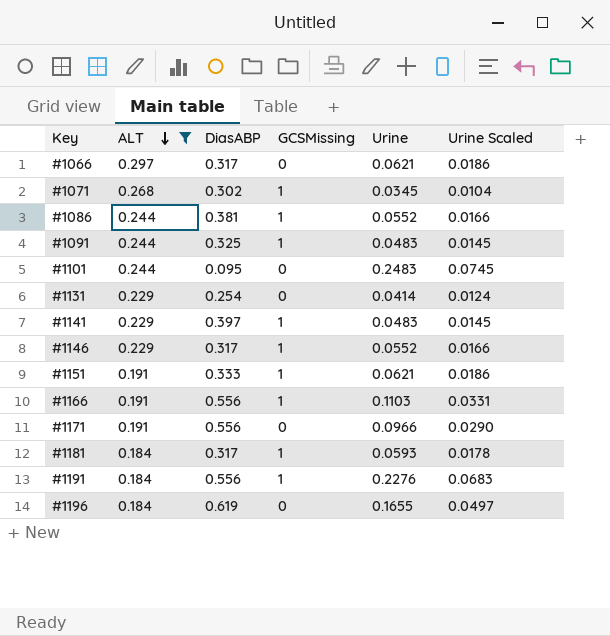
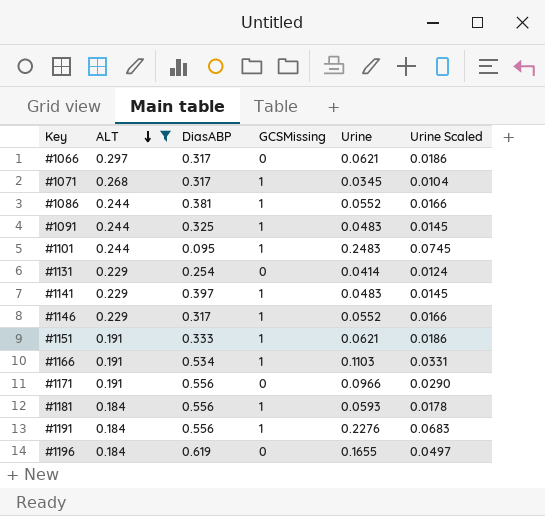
#1071 | DiasABP: 0.302 -> 0.317
#1101 | GCSMissing: 0 -> 1
#1166 | DiasABP: 0.556 -> 0.534
#1181 | DiasABP: 0.317 -> 0.556

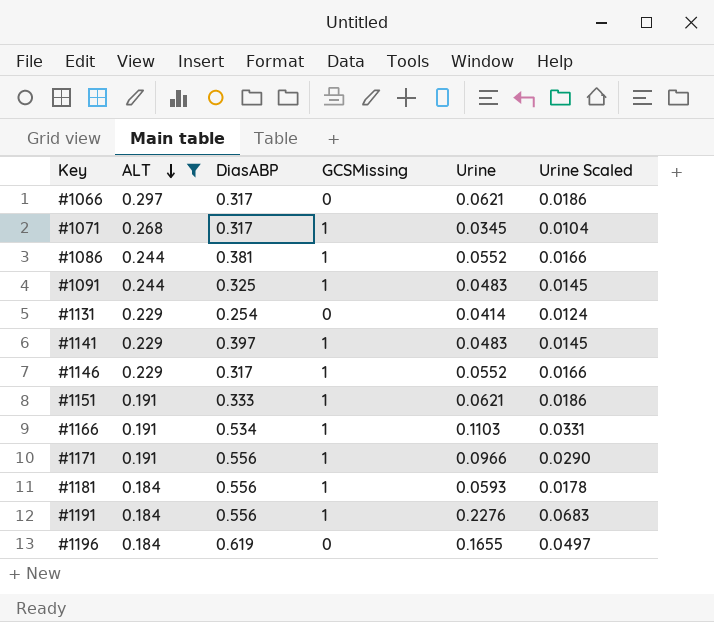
row #1101: 0.244 | 0.095 | 1 | 0.2483 | 0.0745 -> none
#1171 | GCSMissing: 0 -> 1

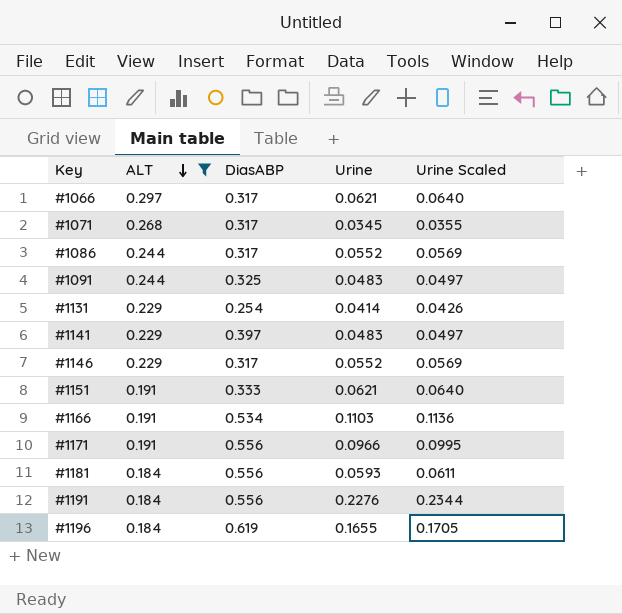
column GCSMissing | position: 4 -> none
column Urine Scaled | formula: [Urine] * 0.3 -> [Urine] * 1.03
#1086 | DiasABP: 0.381 -> 0.317

